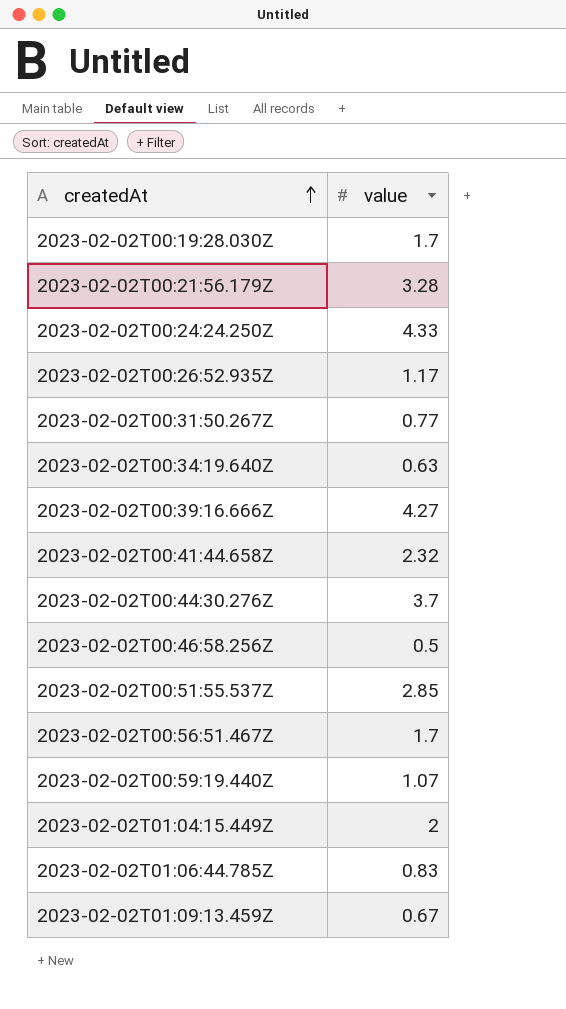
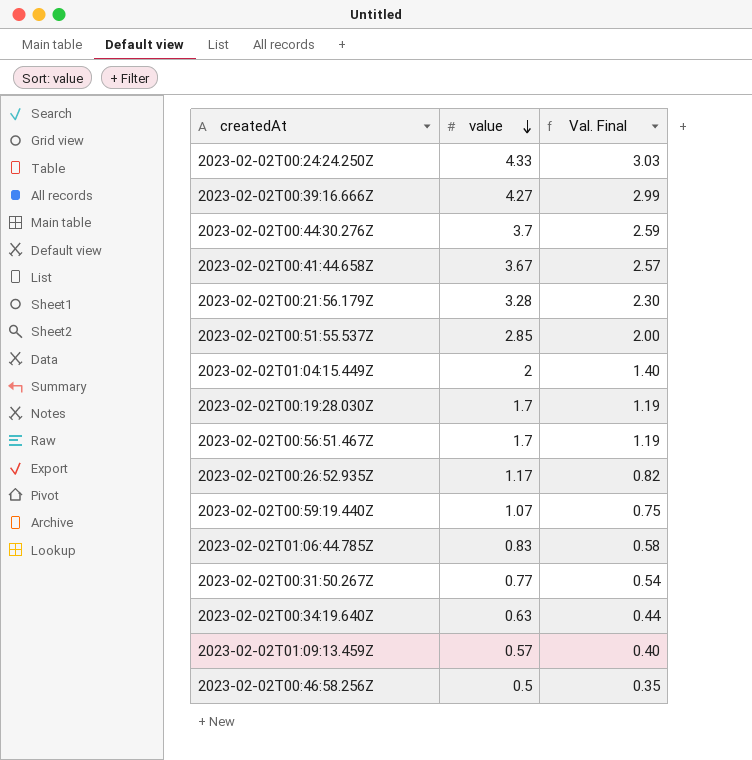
row order: createdAt ascending -> value descending
column Val. Final | formula: none -> [value] * 0.7
2023-02-02T00:41:44.658Z | value: 2.32 -> 3.67
2023-02-02T01:09:13.459Z | value: 0.67 -> 0.57

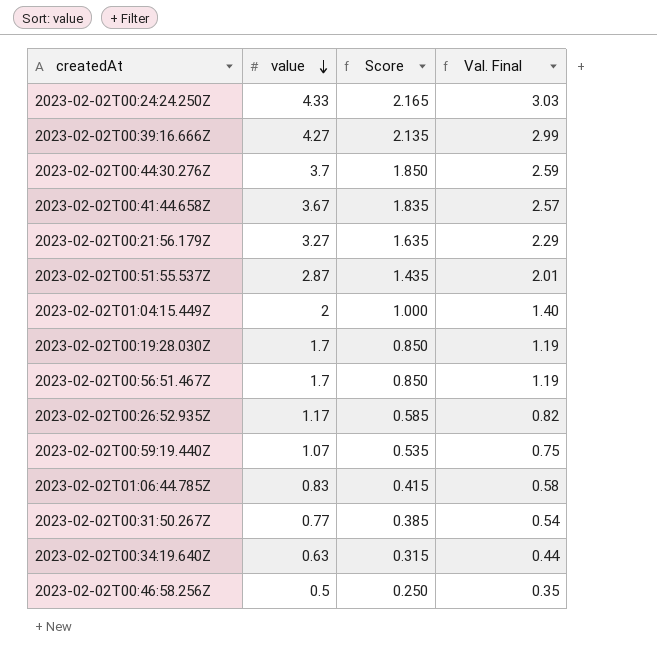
column Score | formula: none -> [value] * 0.5
row 2023-02-02T01:09:13.459Z: 0.57 | 0.40 -> none
2023-02-02T00:21:56.179Z | value: 3.28 -> 3.27
2023-02-02T00:21:56.179Z | Val. Final: 2.30 -> 2.29
2023-02-02T00:51:55.537Z | value: 2.85 -> 2.87
2023-02-02T00:51:55.537Z | Val. Final: 2.00 -> 2.01

